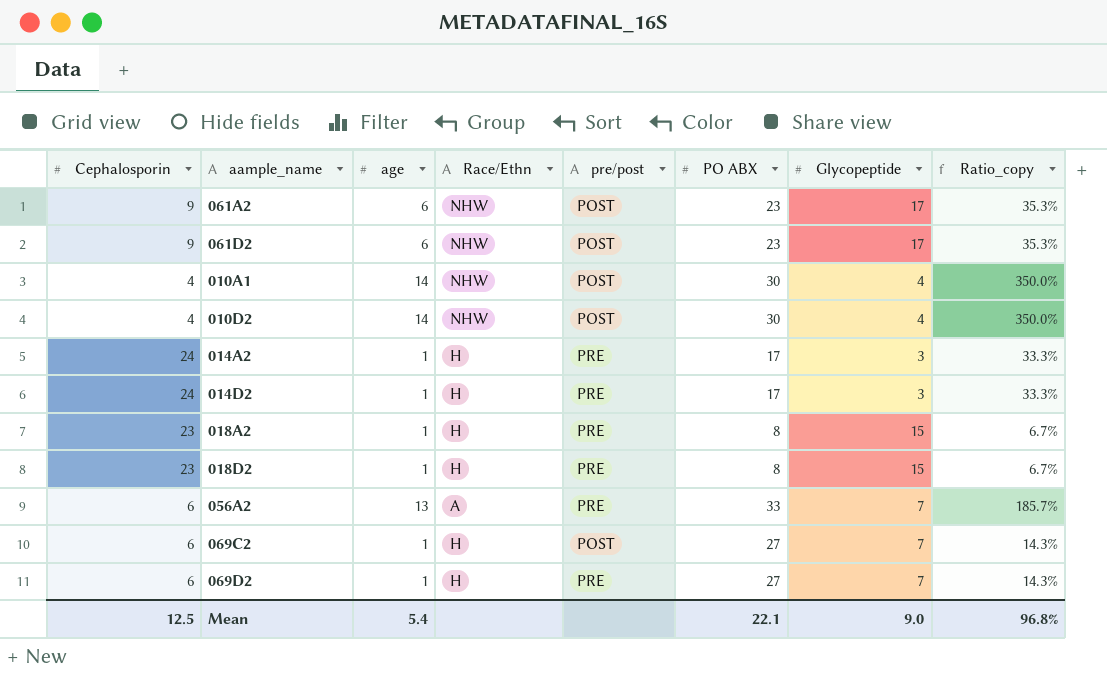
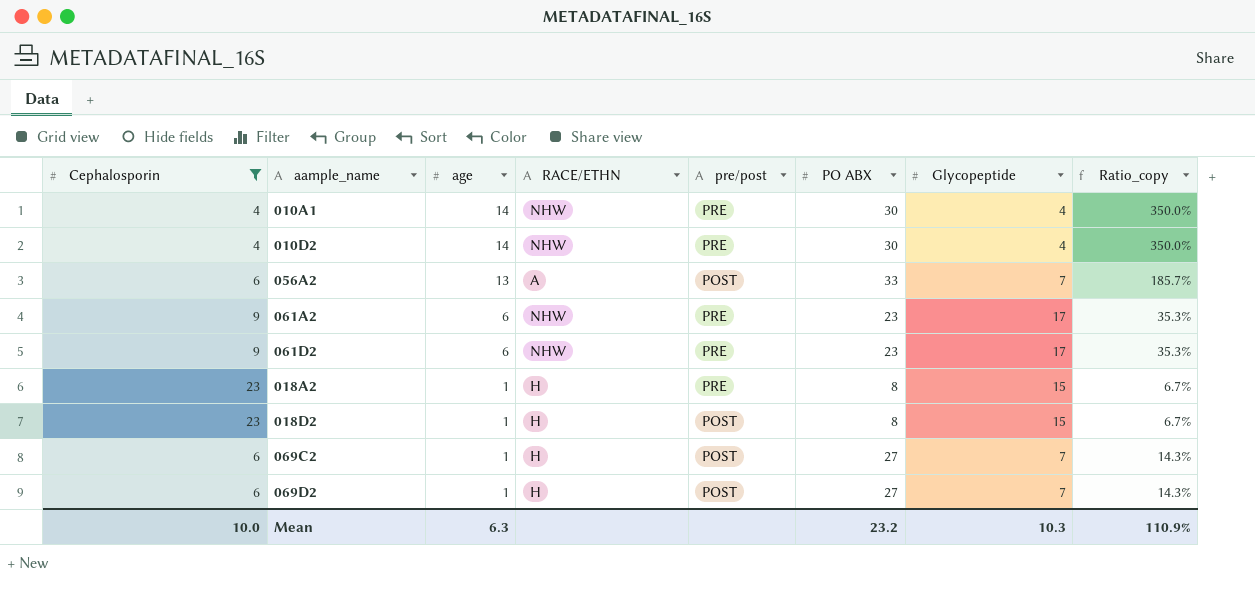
filter: none -> Cephalosporin != 24
row order: none -> age descending
column name: Race/Ethn -> RACE/ETHN
010A1 | pre/post: POST -> PRE
010D2 | pre/post: POST -> PRE
056A2 | pre/post: PRE -> POST
061A2 | pre/post: POST -> PRE
061D2 | pre/post: POST -> PRE
018D2 | pre/post: PRE -> POST
069D2 | pre/post: PRE -> POST
Mean | Cephalosporin: 12.5 -> 10.0
Mean | age: 5.4 -> 6.3
Mean | PO ABX: 22.1 -> 23.2
Mean | Glycopeptide: 9.0 -> 10.3
Mean | Ratio_copy: 96.8% -> 110.9%

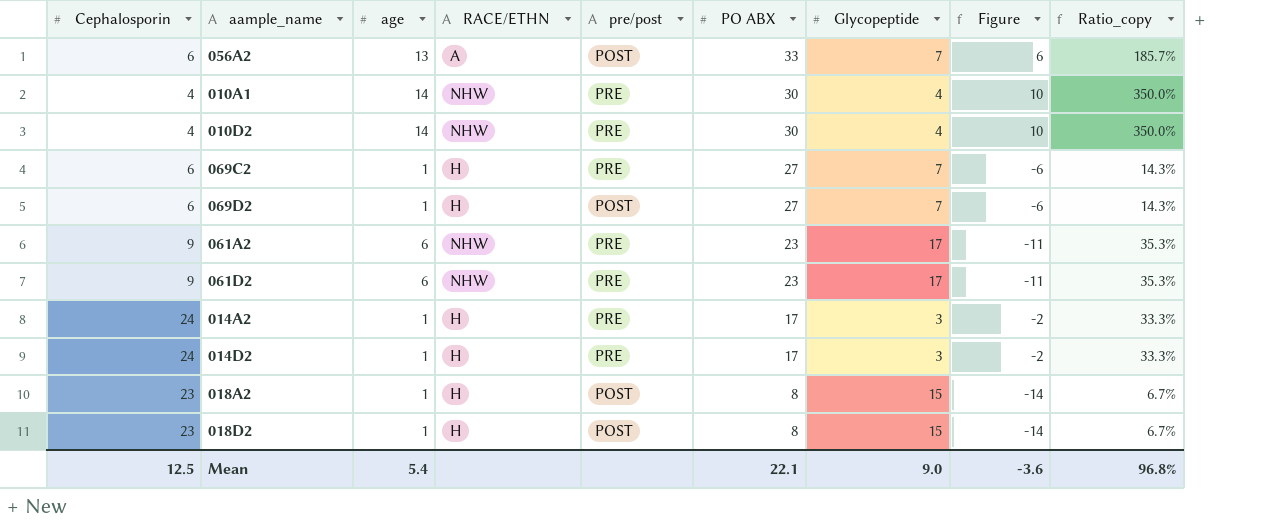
filter: Cephalosporin != 24 -> none
row order: age descending -> PO ABX descending
column Figure | formula: none -> [age] - [Glycopeptide]
069C2 | pre/post: POST -> PRE
018A2 | pre/post: PRE -> POST
Mean | Cephalosporin: 10.0 -> 12.5
Mean | age: 6.3 -> 5.4
Mean | PO ABX: 23.2 -> 22.1
Mean | Glycopeptide: 10.3 -> 9.0
Mean | Ratio_copy: 110.9% -> 96.8%

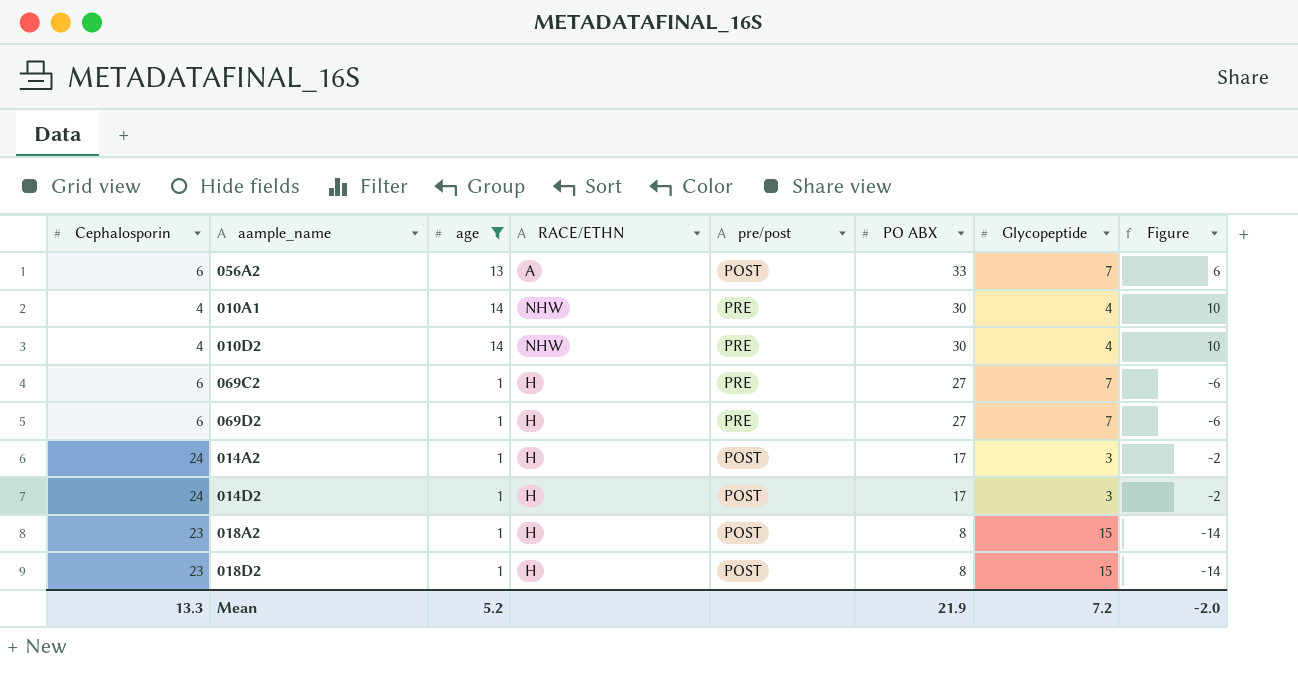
filter: none -> age != 6
column Ratio_copy | formula: [age] / [Glycopeptide] -> none
069D2 | pre/post: POST -> PRE
014A2 | pre/post: PRE -> POST
014D2 | pre/post: PRE -> POST
Mean | Cephalosporin: 12.5 -> 13.3
Mean | age: 5.4 -> 5.2
Mean | PO ABX: 22.1 -> 21.9
Mean | Glycopeptide: 9.0 -> 7.2
Mean | Figure: -3.6 -> -2.0

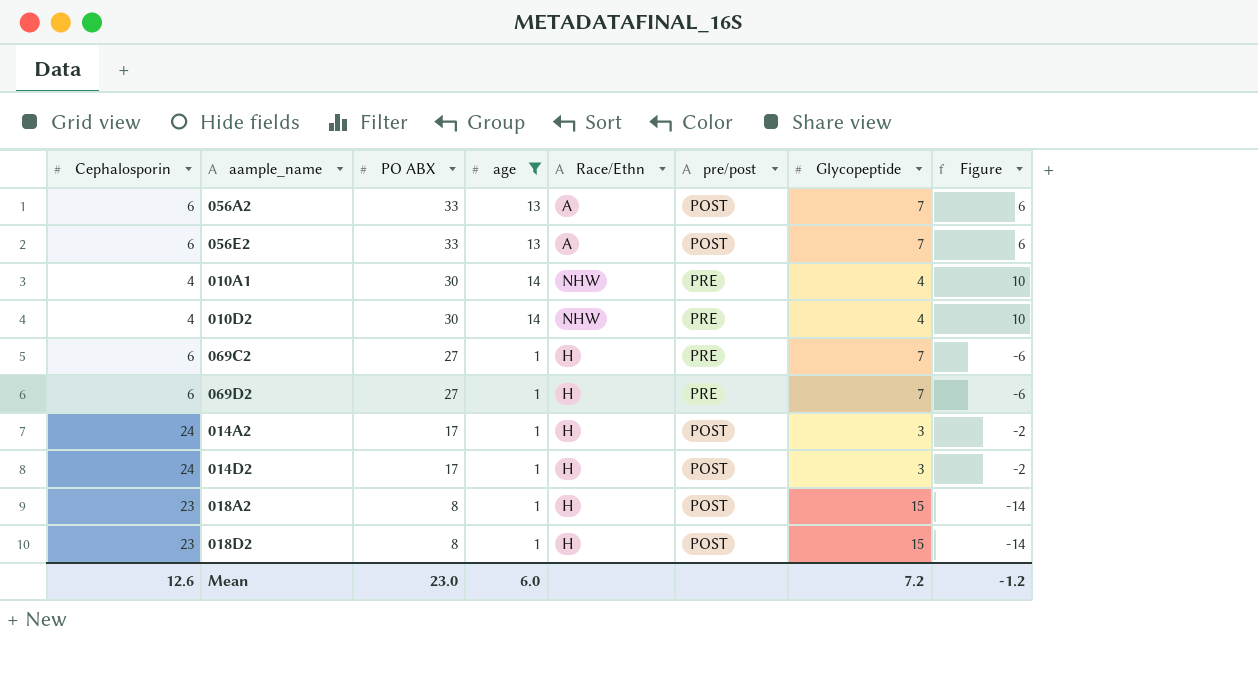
column PO ABX | position: 6 -> 3
column name: RACE/ETHN -> Race/Ethn
row 056E2: none -> 6 | 33 | 13 | A | POST | 7 | 6
Mean | Cephalosporin: 13.3 -> 12.6
Mean | PO ABX: 21.9 -> 23.0
Mean | age: 5.2 -> 6.0
Mean | Figure: -2.0 -> -1.2

